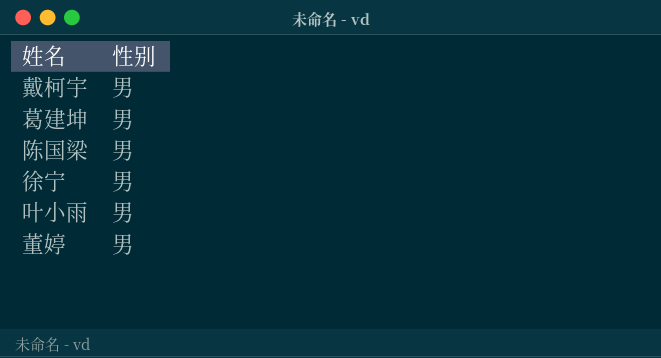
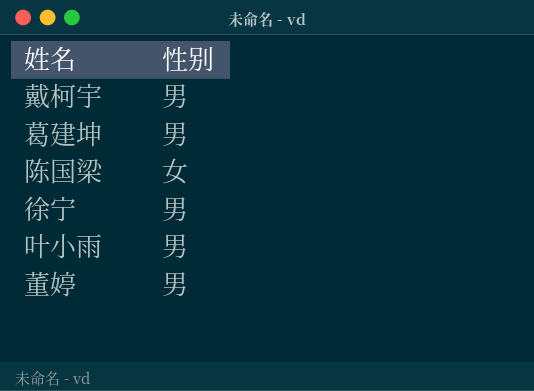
陈国梁 | 性别: 男 -> 女

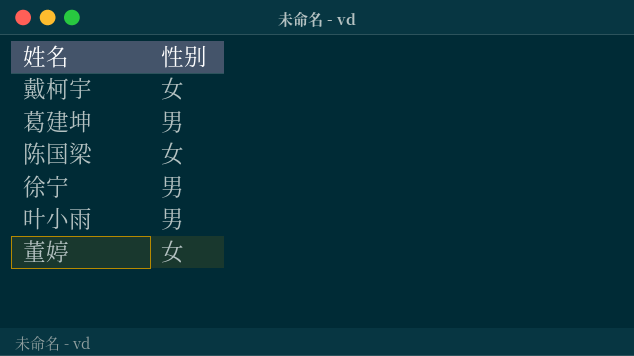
戴柯宇 | 性别: 男 -> 女
董婷 | 性别: 男 -> 女

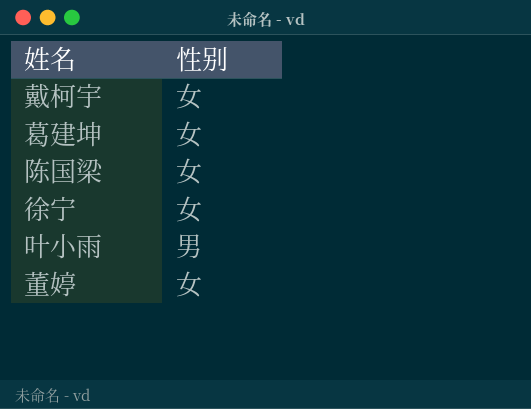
葛建坤 | 性别: 男 -> 女
徐宁 | 性别: 男 -> 女

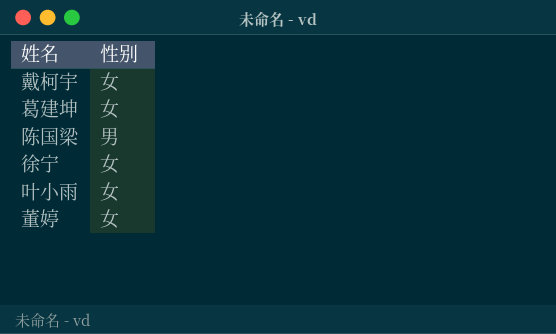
陈国梁 | 性别: 女 -> 男
叶小雨 | 性别: 男 -> 女

